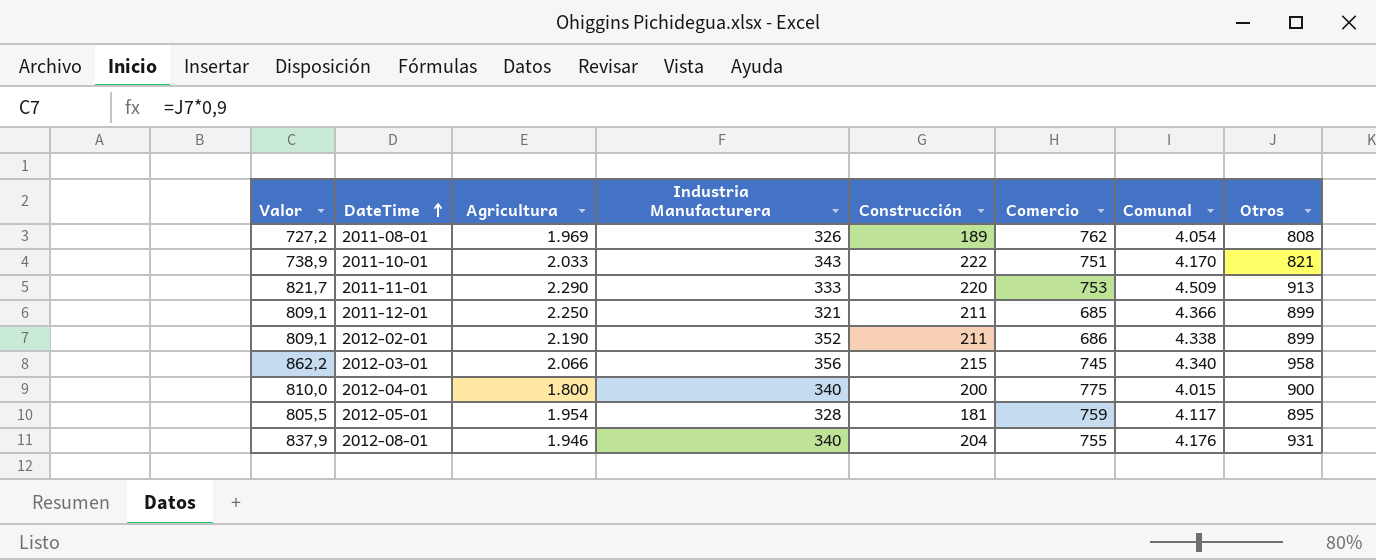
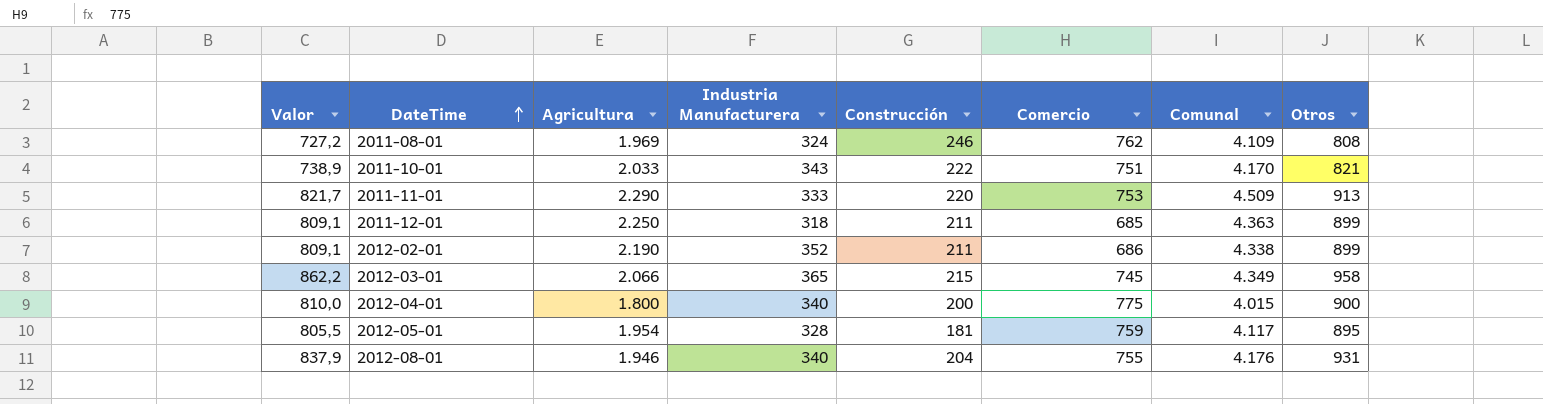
2011-08-01 | Industria Manufacturera: 326 -> 324
2011-08-01 | Construcción: 189 -> 246
2011-08-01 | Comunal: 4.054 -> 4.109
2011-12-01 | Industria Manufacturera: 321 -> 318
2011-12-01 | Comunal: 4.366 -> 4.363
2012-03-01 | Industria Manufacturera: 356 -> 365
2012-03-01 | Comunal: 4.340 -> 4.349

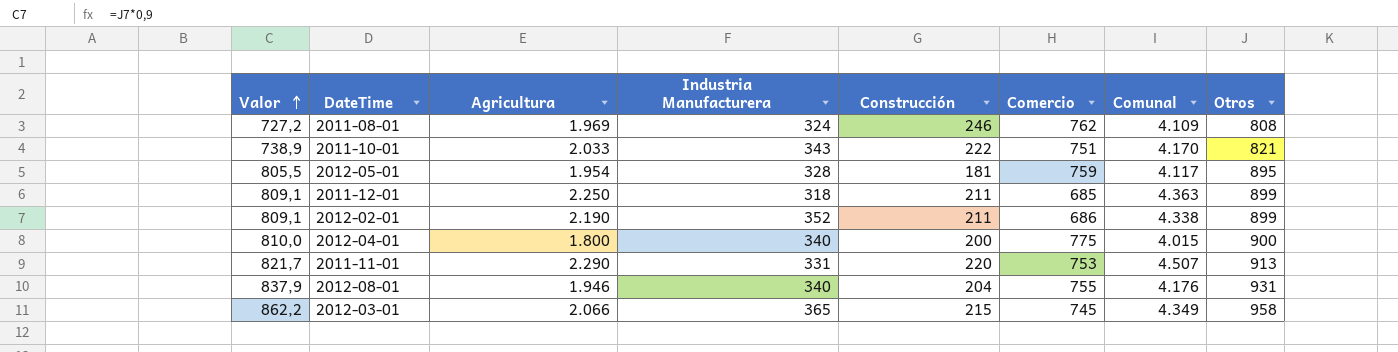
row order: DateTime ascending -> Valor ascending
2011-11-01 | Industria Manufacturera: 333 -> 331
2011-11-01 | Comunal: 4.509 -> 4.507

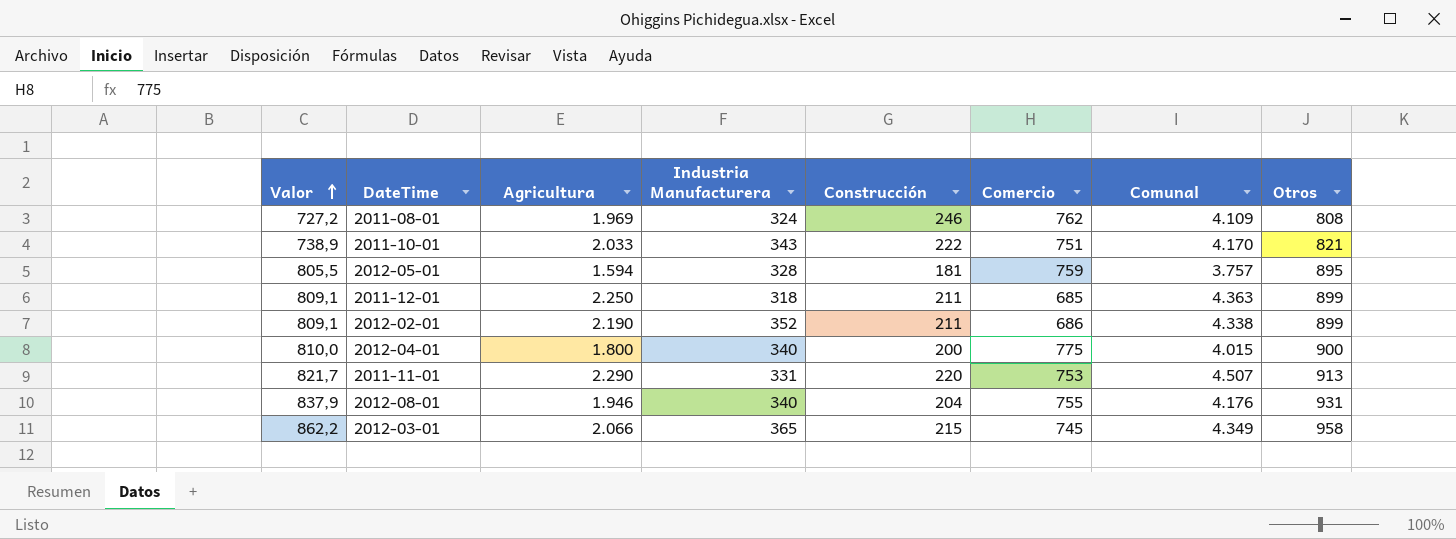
2012-05-01 | Agricultura: 1.954 -> 1.594
2012-05-01 | Comunal: 4.117 -> 3.757

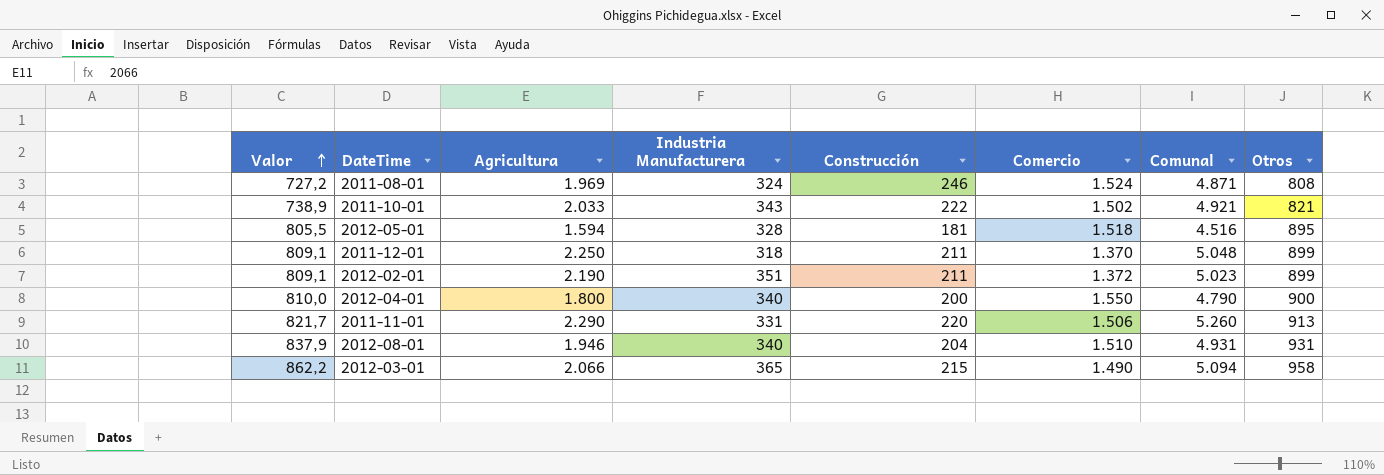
2011-08-01 | Comercio: 762 -> 1.524
2011-08-01 | Comunal: 4.109 -> 4.871
2011-10-01 | Comercio: 751 -> 1.502
2011-10-01 | Comunal: 4.170 -> 4.921
2012-05-01 | Comercio: 759 -> 1.518
2012-05-01 | Comunal: 3.757 -> 4.516
2011-12-01 | Comercio: 685 -> 1.370
2011-12-01 | Comunal: 4.363 -> 5.048
2012-02-01 | Industria Manufacturera: 352 -> 351
2012-02-01 | Comercio: 686 -> 1.372
2012-02-01 | Comunal: 4.338 -> 5.023
2012-04-01 | Comercio: 775 -> 1.550
2012-04-01 | Comunal: 4.015 -> 4.790
2011-11-01 | Comercio: 753 -> 1.506
2011-11-01 | Comunal: 4.507 -> 5.260
2012-08-01 | Comercio: 755 -> 1.510
2012-08-01 | Comunal: 4.176 -> 4.931
2012-03-01 | Comercio: 745 -> 1.490
2012-03-01 | Comunal: 4.349 -> 5.094

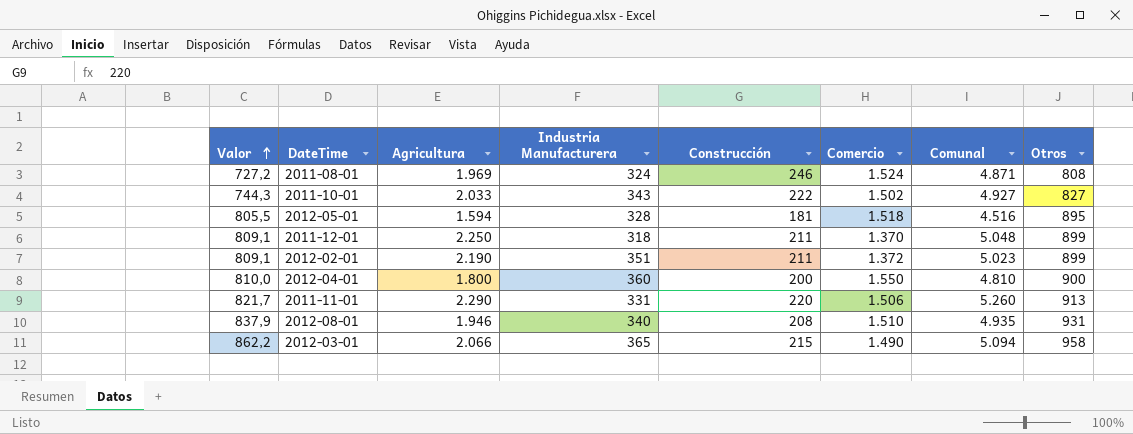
2011-10-01 | Valor: 738,9 -> 744,3
2011-10-01 | Comunal: 4.921 -> 4.927
2011-10-01 | Otros: 821 -> 827
2012-04-01 | Industria Manufacturera: 340 -> 360
2012-04-01 | Comunal: 4.790 -> 4.810
2012-08-01 | Construcción: 204 -> 208
2012-08-01 | Comunal: 4.931 -> 4.935

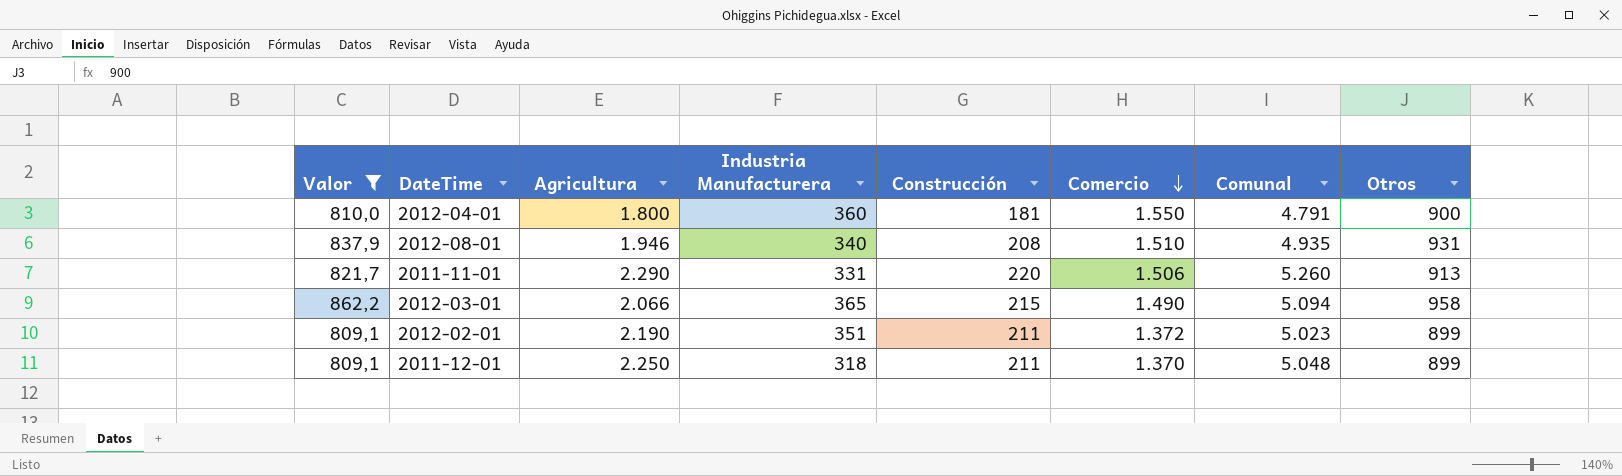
filter: none -> Valor >= 809,1
row order: Valor ascending -> Comercio descending
2012-04-01 | Construcción: 200 -> 181
2012-04-01 | Comunal: 4.810 -> 4.791

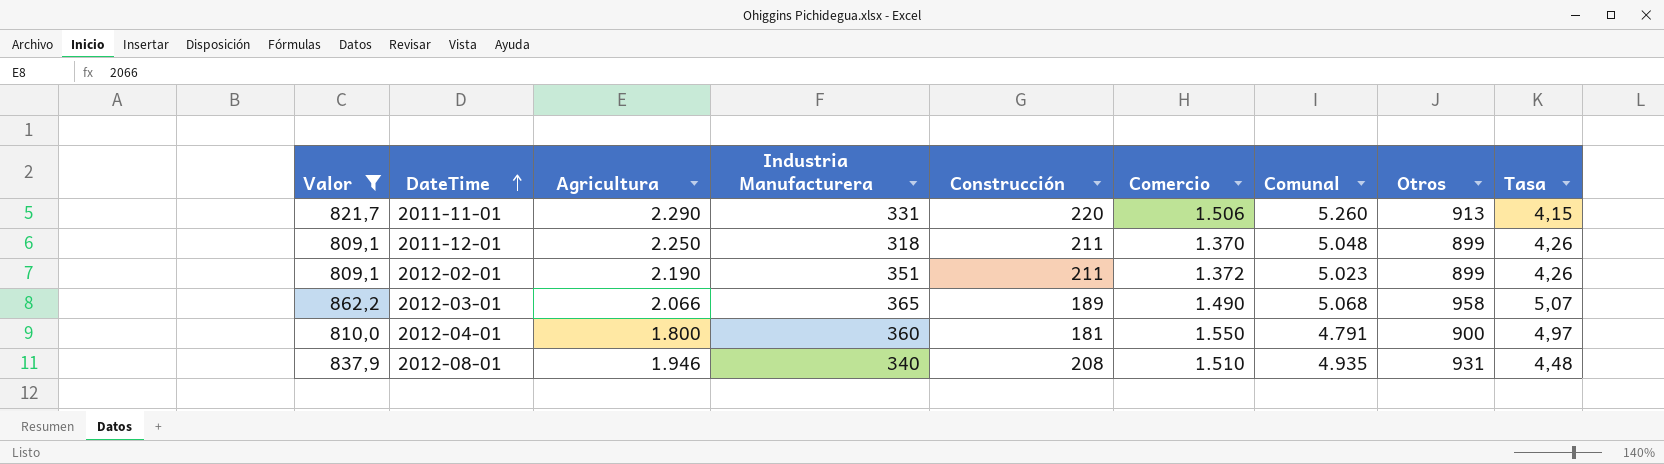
row order: Comercio descending -> DateTime ascending
column Tasa | formula: none -> [Otros] / [Construcción]
2012-03-01 | Construcción: 215 -> 189
2012-03-01 | Comunal: 5.094 -> 5.068

